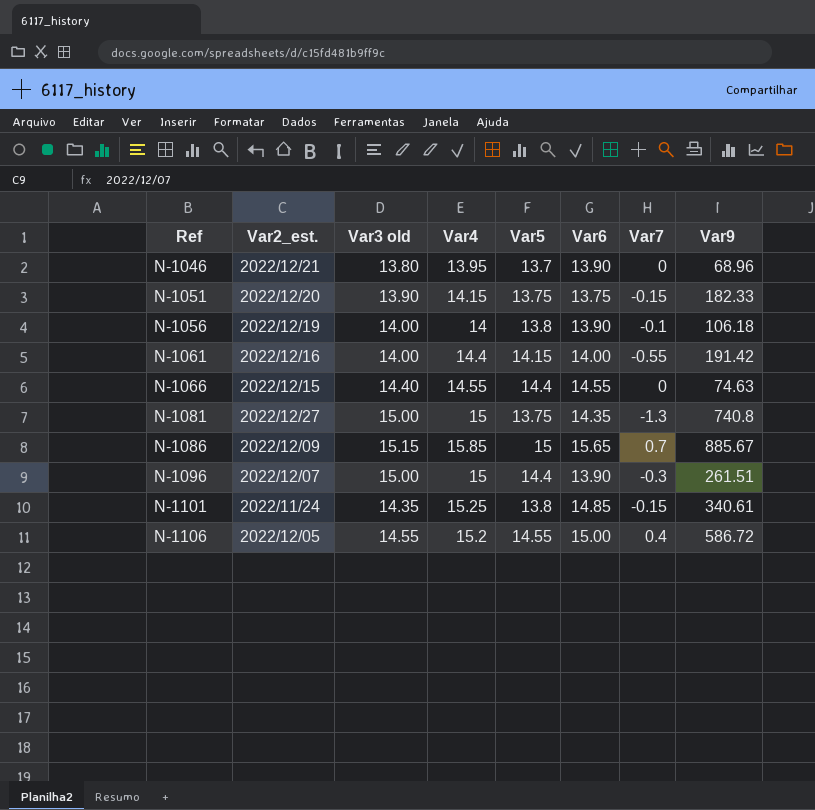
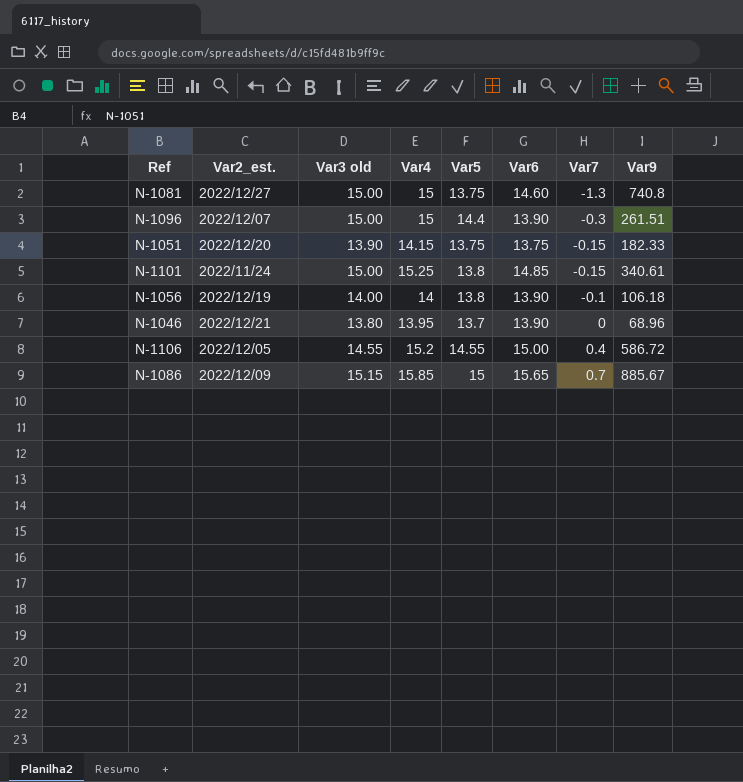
row order: Ref ascending -> Var7 ascending
row N-1061: 2022/12/16 | 14.00 | 14.4 | 14.15 | 14.00 | -0.55 | 191.42 -> none
row N-1066: 2022/12/15 | 14.40 | 14.55 | 14.4 | 14.55 | 0 | 74.63 -> none
N-1081 | Var6: 14.35 -> 14.60
N-1101 | Var3 old: 14.35 -> 15.00

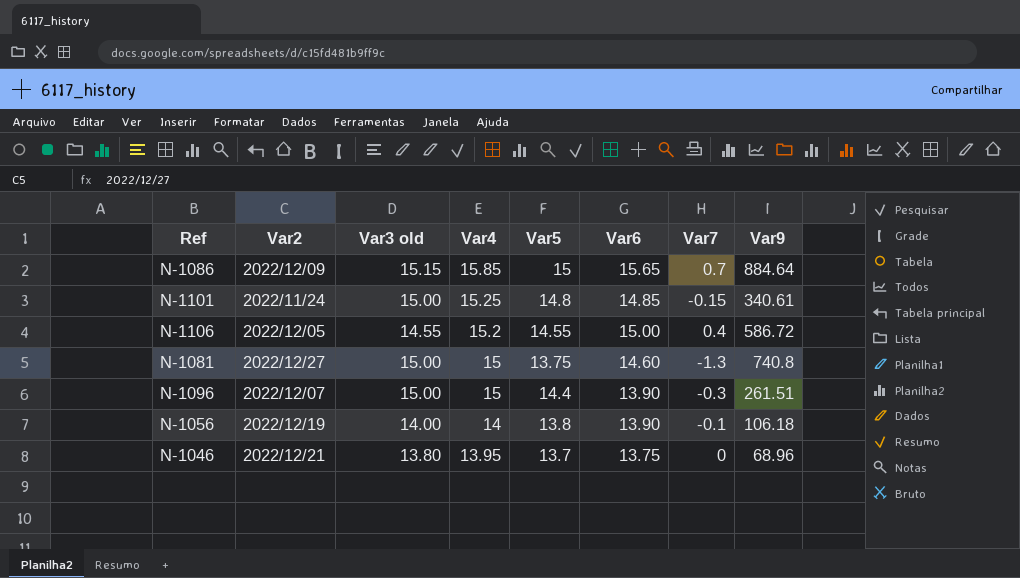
row order: Var7 ascending -> Var4 descending
column name: Var2_est. -> Var2
row N-1051: 2022/12/20 | 13.90 | 14.15 | 13.75 | 13.75 | -0.15 | 182.33 -> none
N-1086 | Var9: 885.67 -> 884.64
N-1101 | Var5: 13.8 -> 14.8
N-1046 | Var6: 13.90 -> 13.75

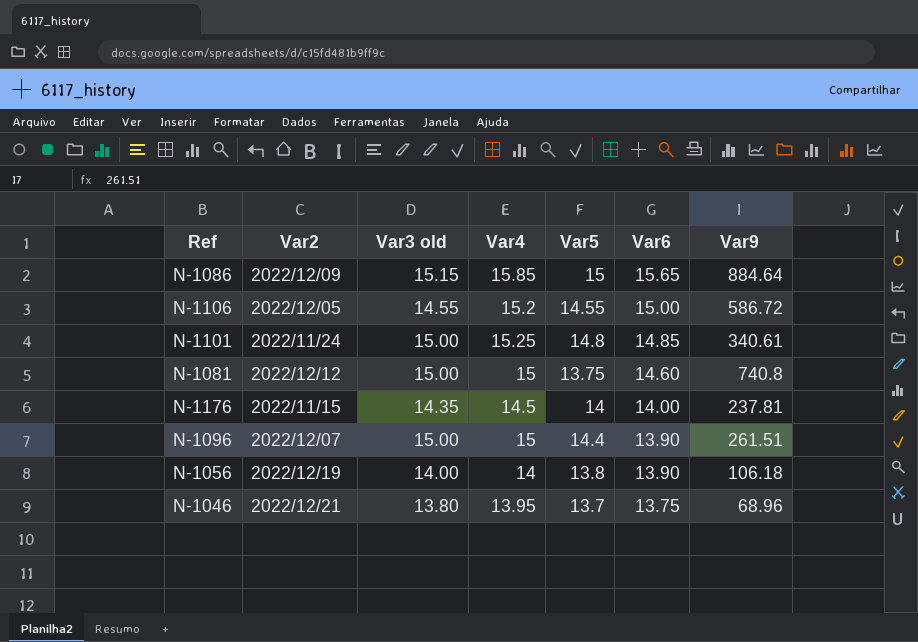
row order: Var4 descending -> Var6 descending
column Var7 | position: 7 -> none
N-1081 | Var2: 2022/12/27 -> 2022/12/12
row N-1176: none -> 2022/11/15 | 14.35 | 14.5 | 14 | 14.00 | 237.81

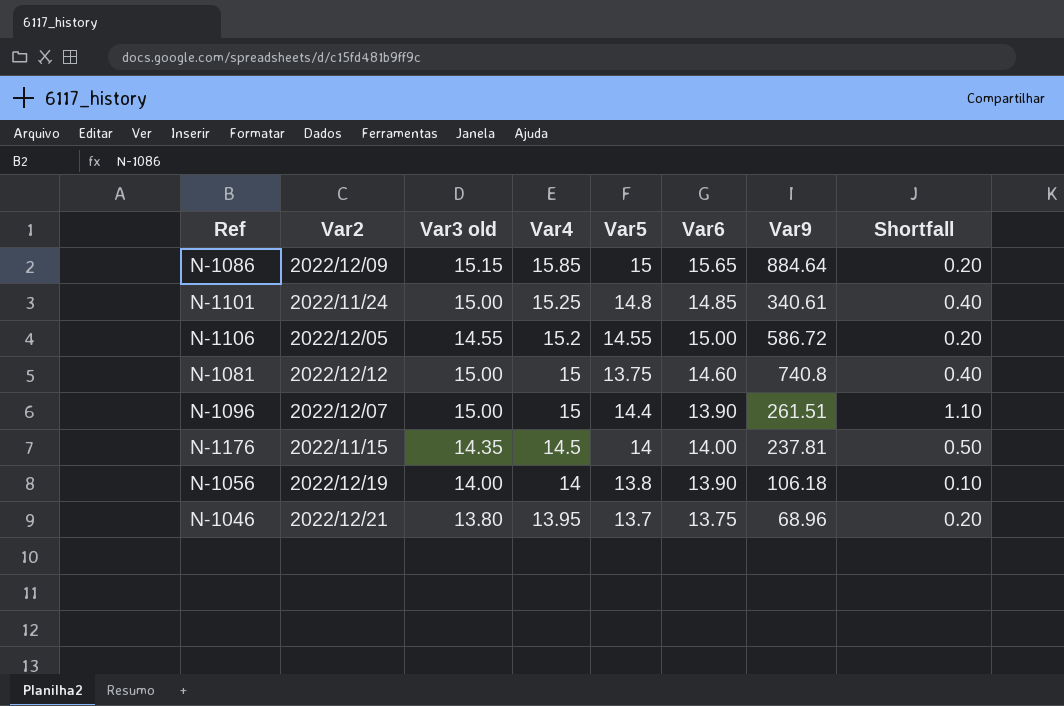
row order: Var6 descending -> Var4 descending
column Shortfall | formula: none -> [Var4] - [Var6]

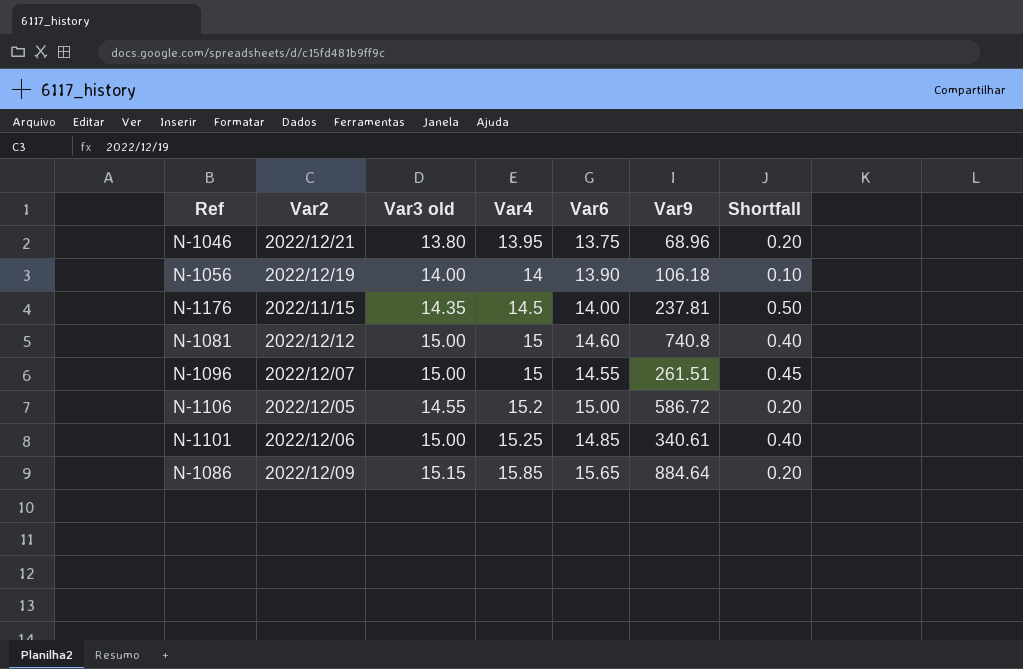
row order: Var4 descending -> Var4 ascending
column Var5 | position: 5 -> none
N-1096 | Var6: 13.90 -> 14.55
N-1096 | Shortfall: 1.10 -> 0.45
N-1101 | Var2: 2022/11/24 -> 2022/12/06

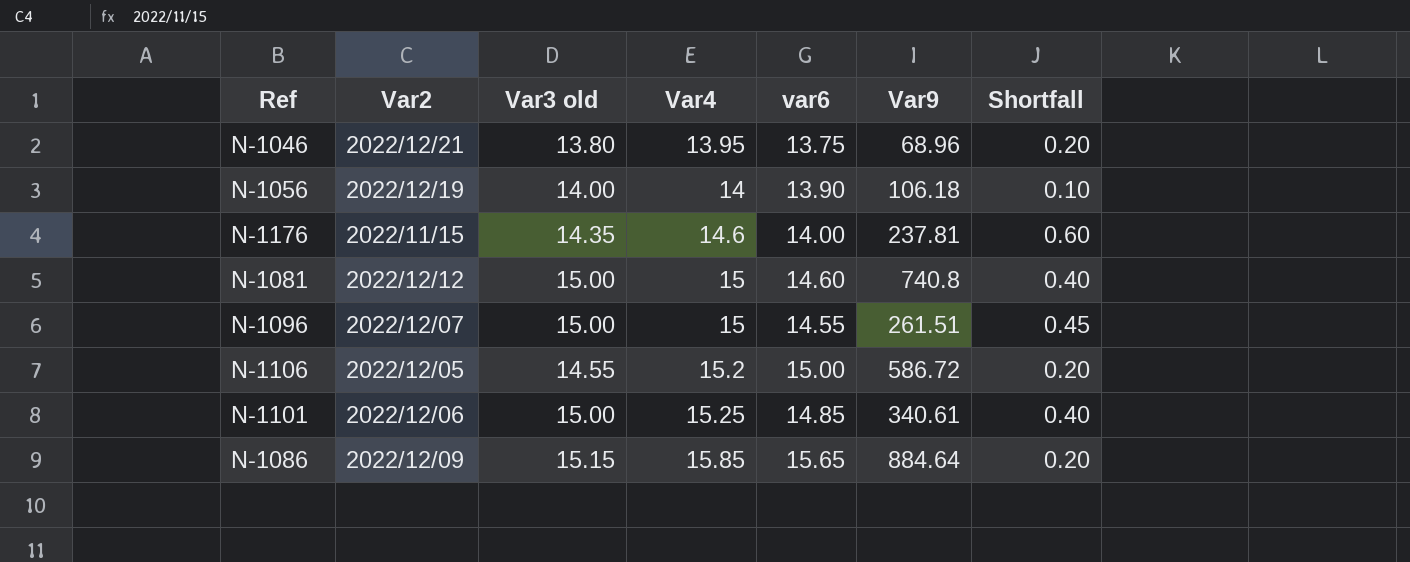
column name: Var6 -> var6
N-1176 | Var4: 14.5 -> 14.6
N-1176 | Shortfall: 0.50 -> 0.60

